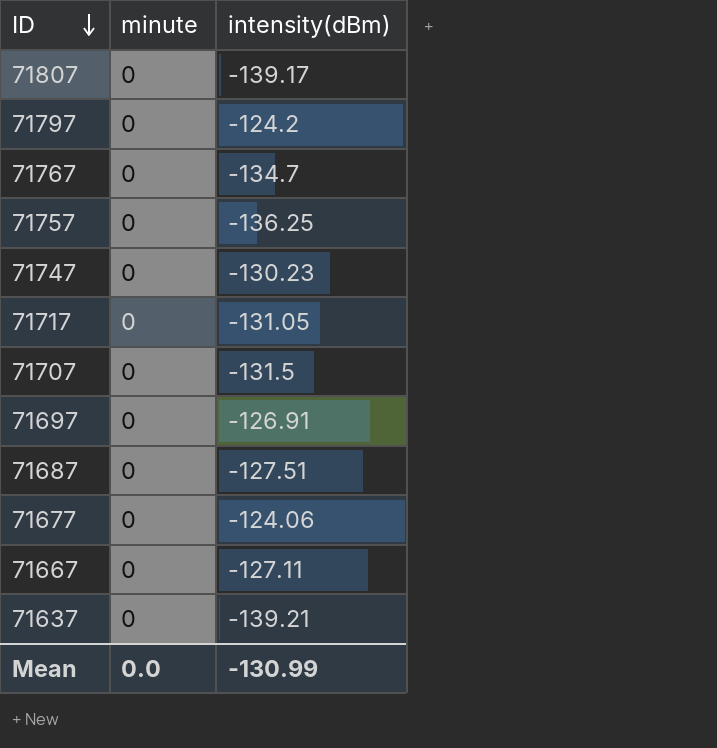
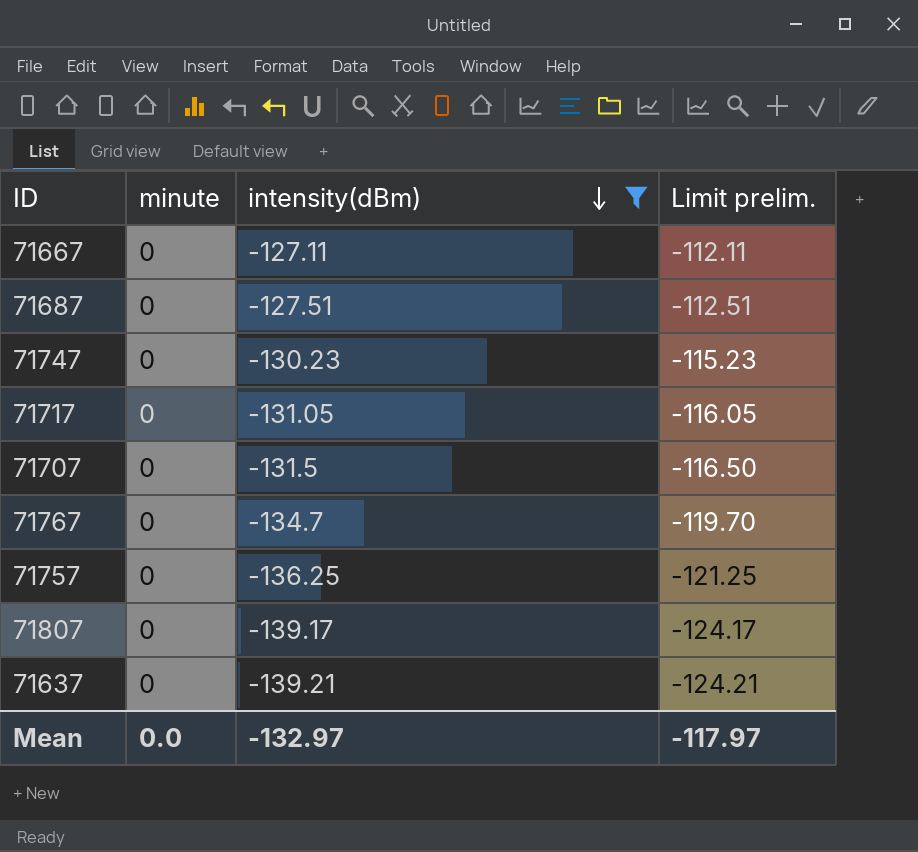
filter: none -> intensity(dBm) <= -127.11
row order: ID descending -> intensity(dBm) descending
column Limit prelim. | formula: none -> [intensity(dBm)] + 15
Mean | intensity(dBm): -130.99 -> -132.97

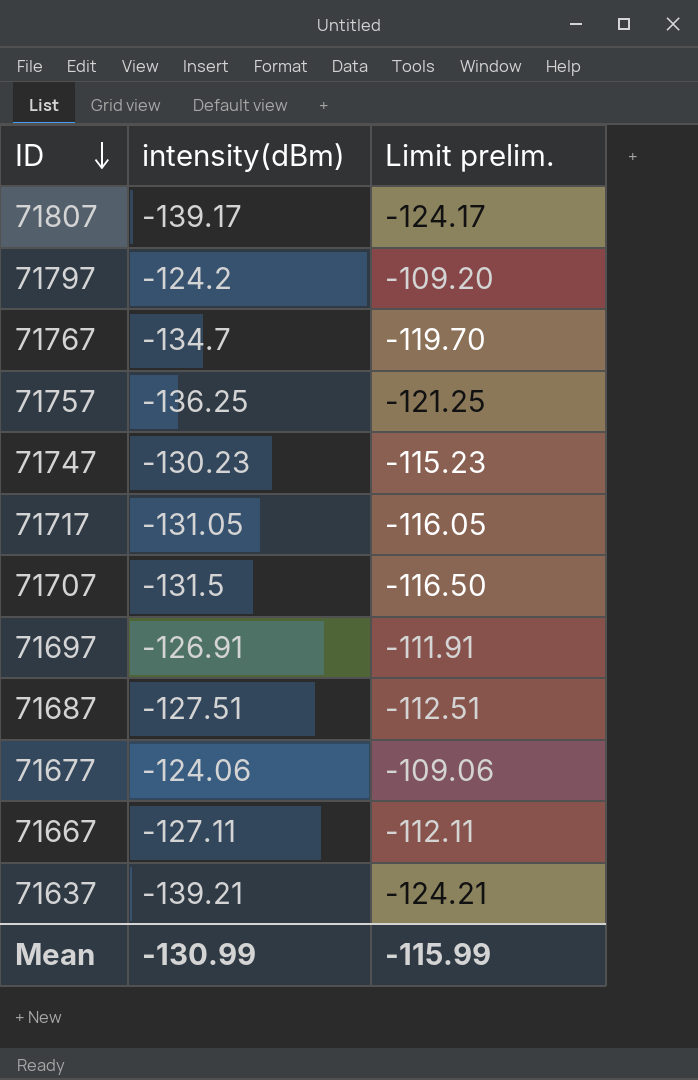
filter: intensity(dBm) <= -127.11 -> none
row order: intensity(dBm) descending -> ID descending
column minute | position: 2 -> none
Mean | intensity(dBm): -132.97 -> -130.99
Mean | Limit prelim.: -117.97 -> -115.99

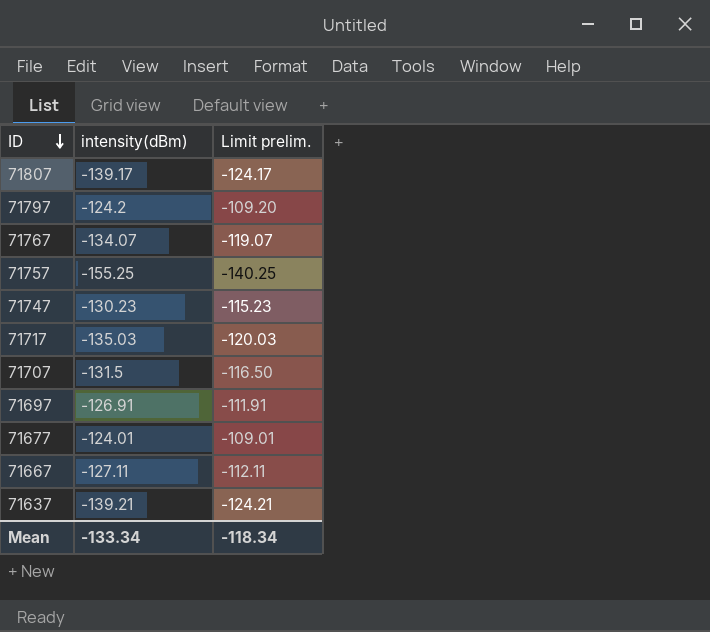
row 71687: -127.51 | -112.51 -> none
71767 | intensity(dBm): -134.7 -> -134.07
71767 | Limit prelim.: -119.70 -> -119.07
71757 | intensity(dBm): -136.25 -> -155.25
71757 | Limit prelim.: -121.25 -> -140.25
71717 | intensity(dBm): -131.05 -> -135.03
71717 | Limit prelim.: -116.05 -> -120.03
71677 | intensity(dBm): -124.06 -> -124.01
71677 | Limit prelim.: -109.06 -> -109.01
Mean | intensity(dBm): -130.99 -> -133.34
Mean | Limit prelim.: -115.99 -> -118.34

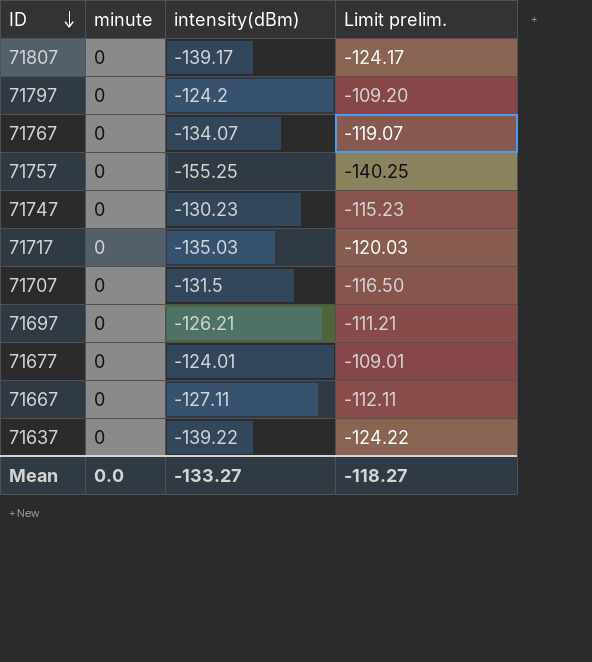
column minute | position: none -> 2
71697 | intensity(dBm): -126.91 -> -126.21
71697 | Limit prelim.: -111.91 -> -111.21
71637 | intensity(dBm): -139.21 -> -139.22
71637 | Limit prelim.: -124.21 -> -124.22
Mean | intensity(dBm): -133.34 -> -133.27
Mean | Limit prelim.: -118.34 -> -118.27

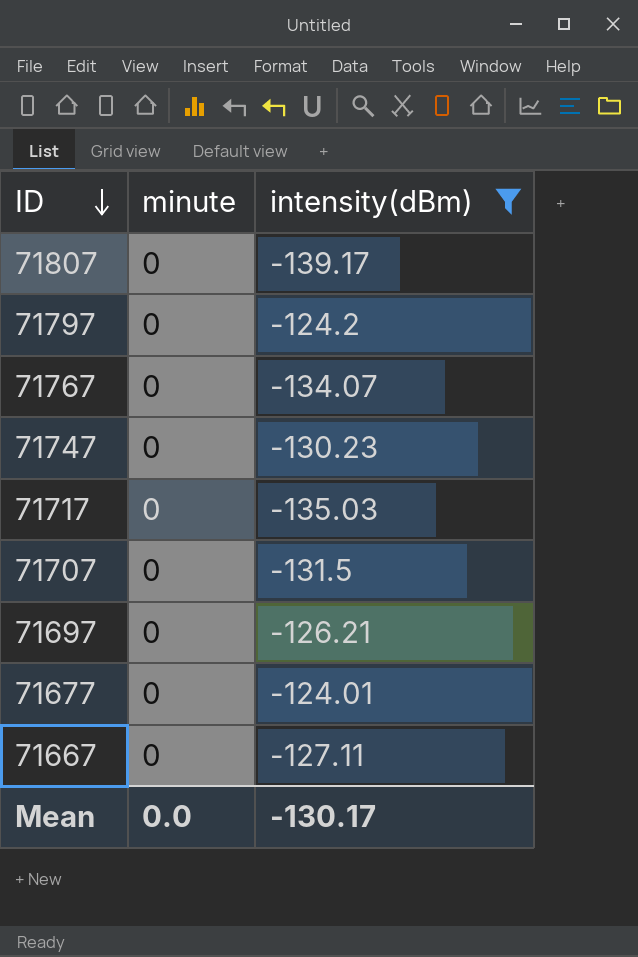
filter: none -> intensity(dBm) >= -139.17
column Limit prelim. | formula: [intensity(dBm)] + 15 -> none
Mean | intensity(dBm): -133.27 -> -130.17

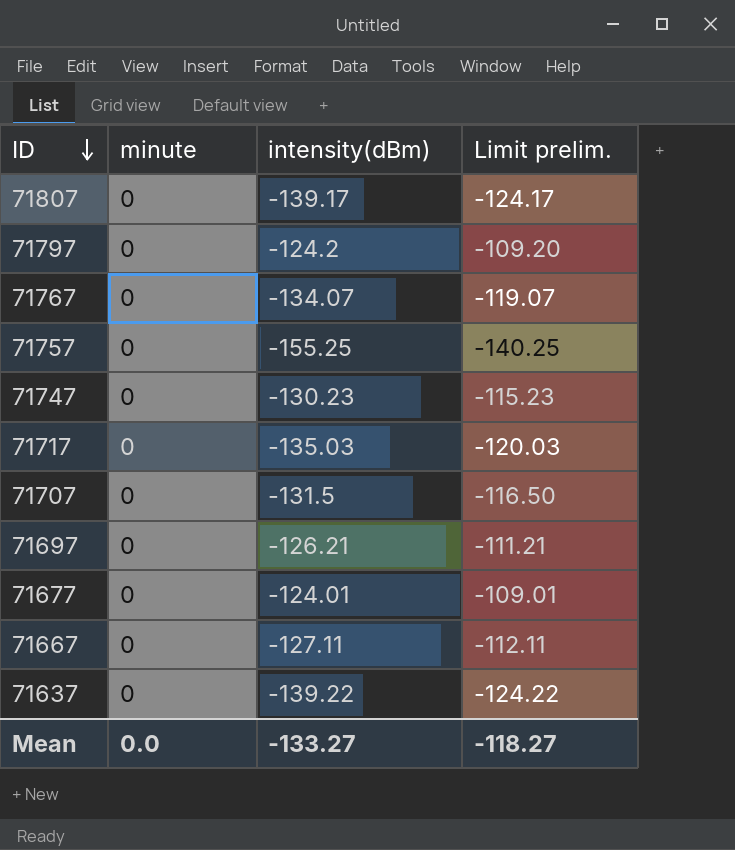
filter: intensity(dBm) >= -139.17 -> none
column Limit prelim. | formula: none -> [intensity(dBm)] + 15
Mean | intensity(dBm): -130.17 -> -133.27

